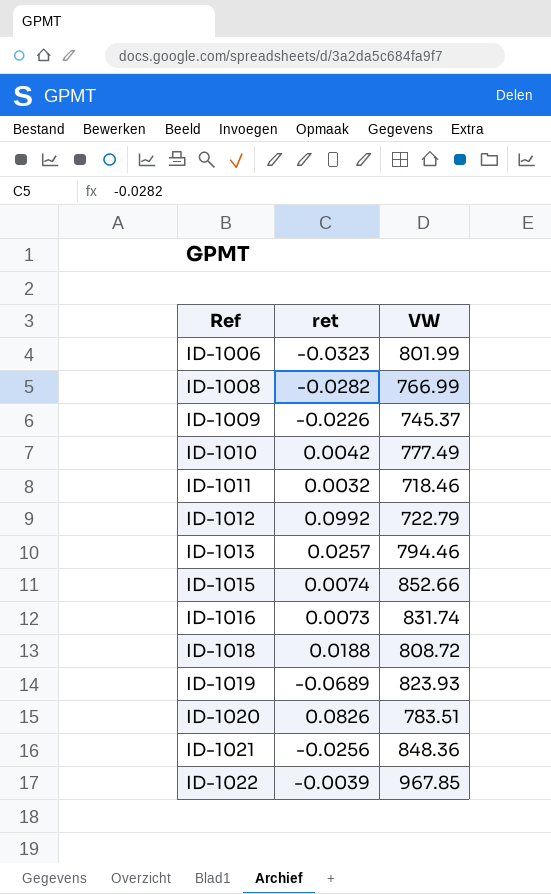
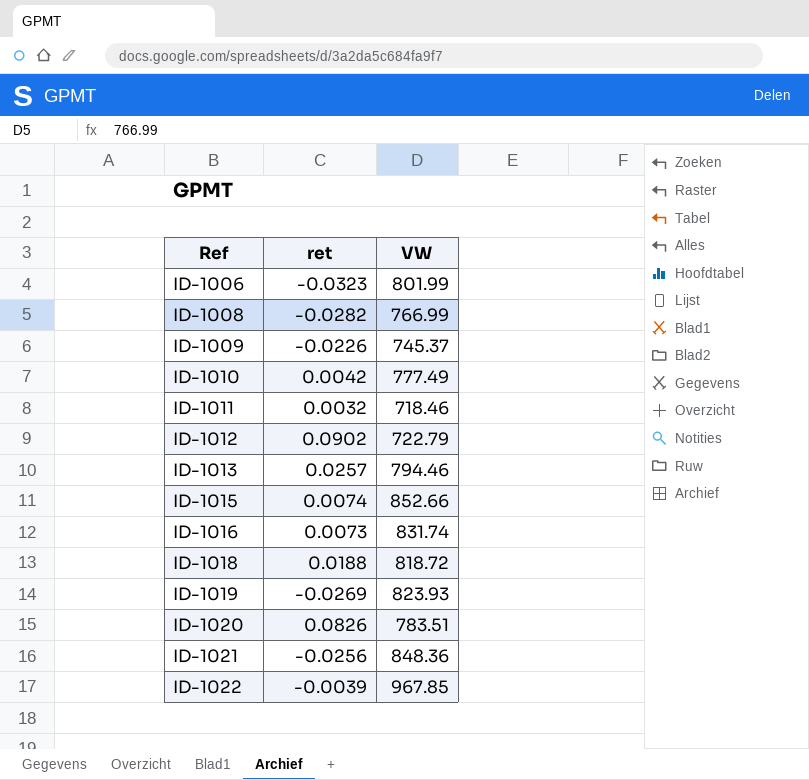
ID-1012 | ret: 0.0992 -> 0.0902
ID-1018 | VW: 808.72 -> 818.72
ID-1019 | ret: -0.0689 -> -0.0269

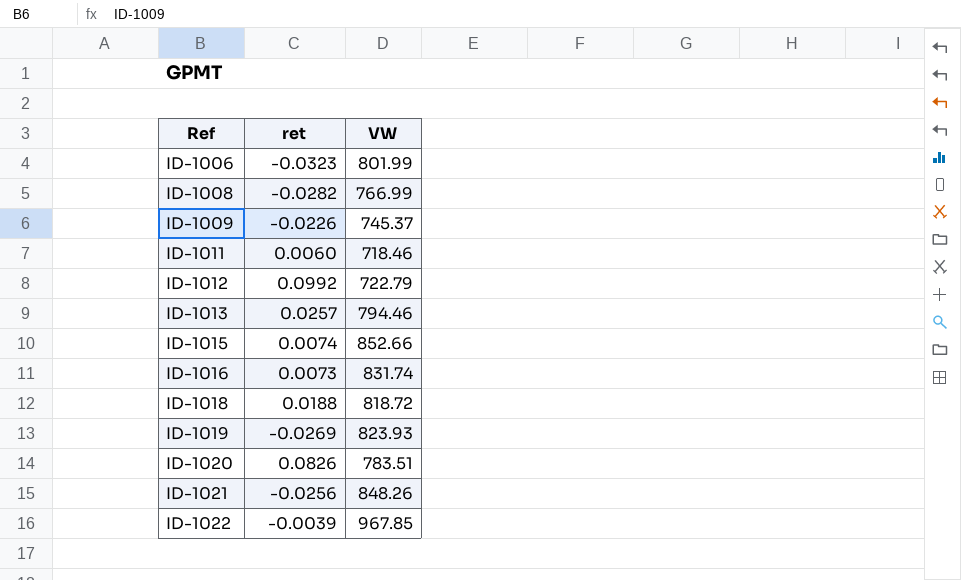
row ID-1010: 0.0042 | 777.49 -> none
ID-1011 | ret: 0.0032 -> 0.0060
ID-1012 | ret: 0.0902 -> 0.0992
ID-1021 | VW: 848.36 -> 848.26

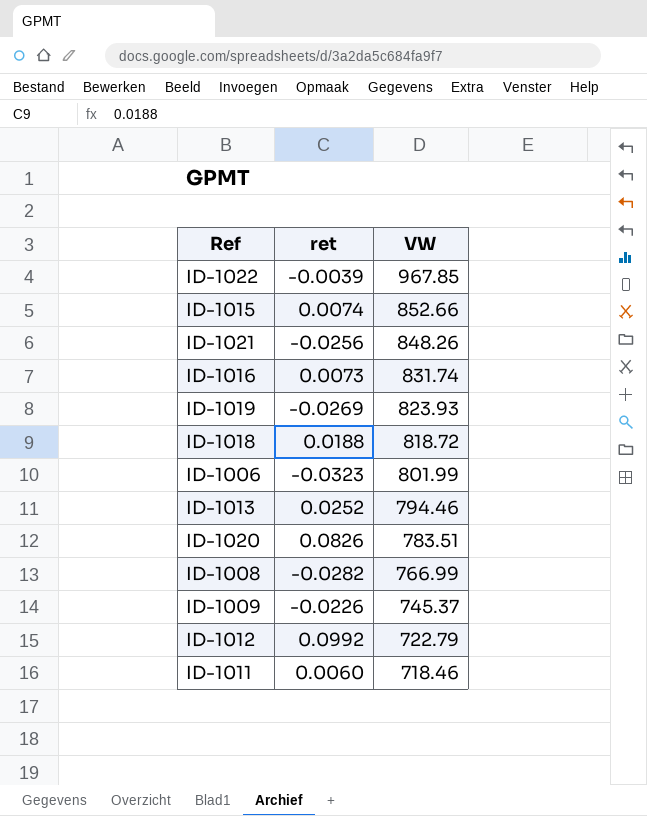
row order: Ref ascending -> VW descending
ID-1013 | ret: 0.0257 -> 0.0252

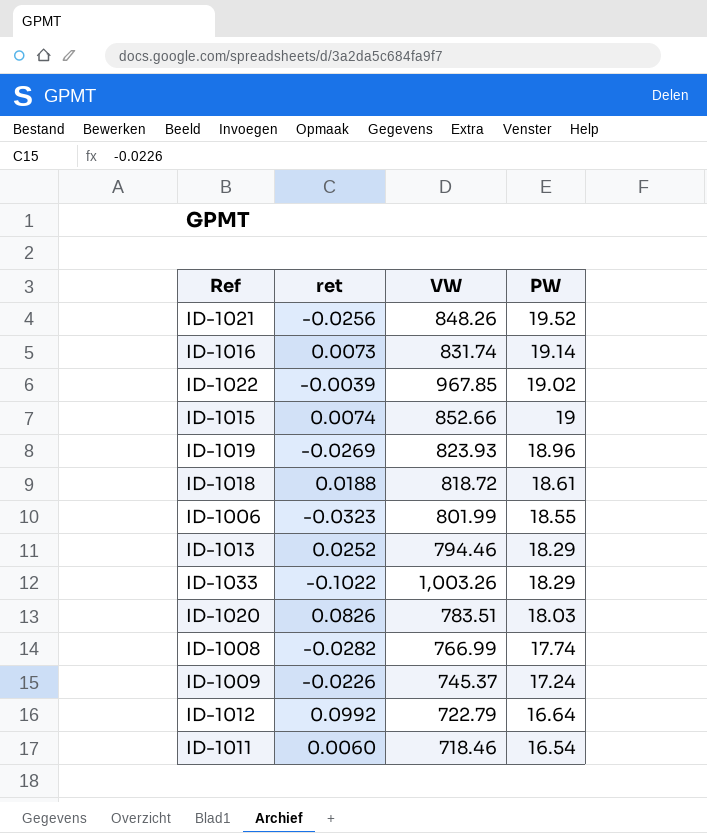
row order: VW descending -> PW descending
column PW | position: none -> 4
row ID-1033: none -> -0.1022 | 1,003.26 | 18.29

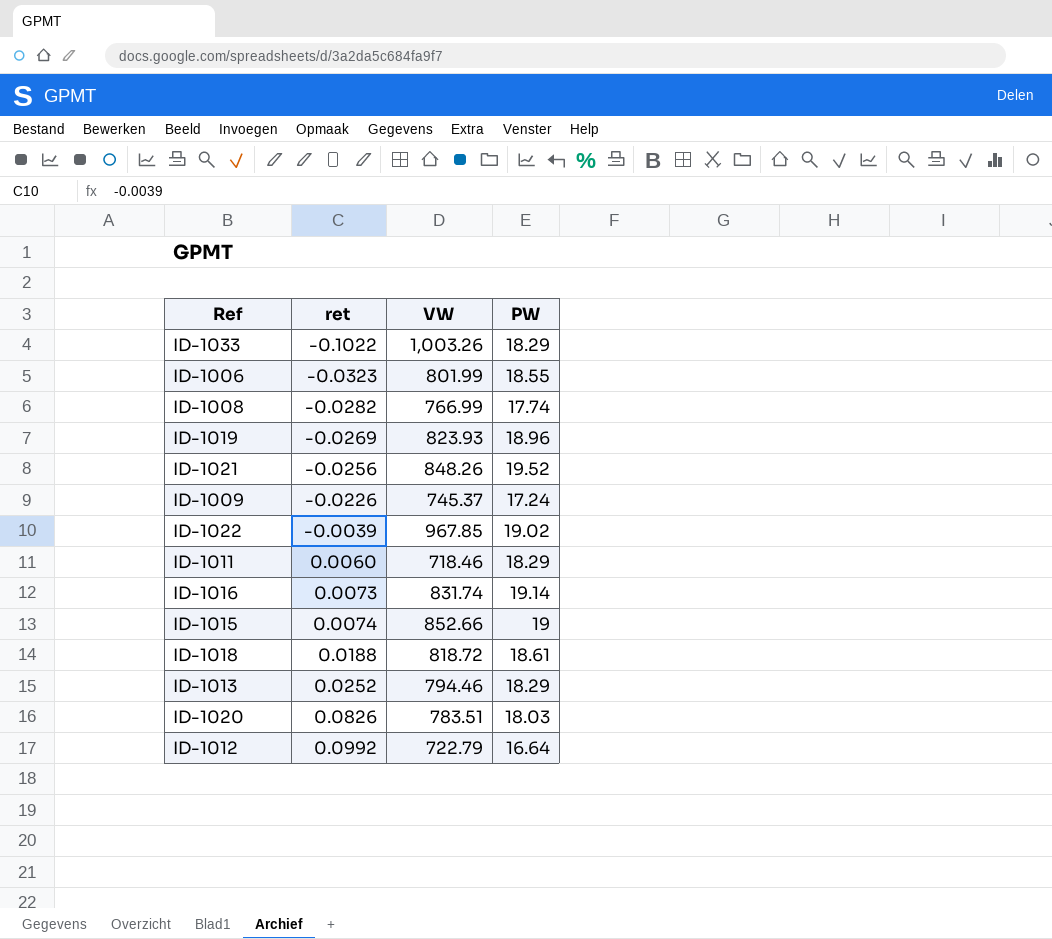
row order: PW descending -> ret ascending
ID-1011 | PW: 16.54 -> 18.29

